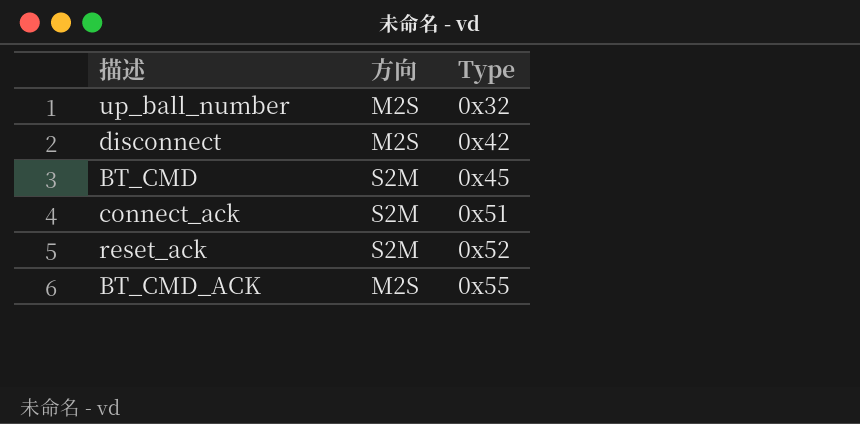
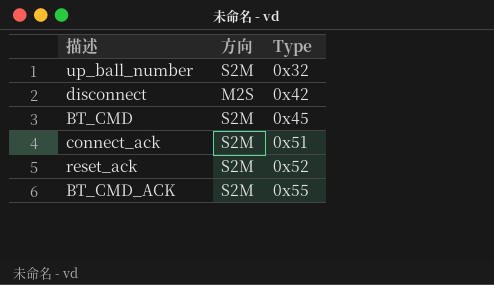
up_ball_number | 方向: M2S -> S2M
BT_CMD_ACK | 方向: M2S -> S2M

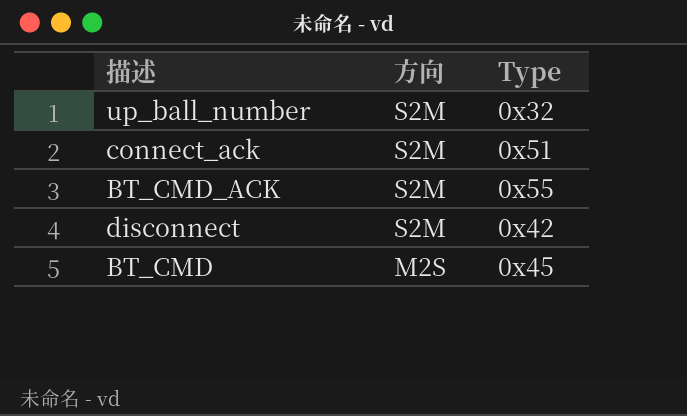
row order: Type ascending -> 方向 descending
row reset_ack: S2M | 0x52 -> none
disconnect | 方向: M2S -> S2M
BT_CMD | 方向: S2M -> M2S

